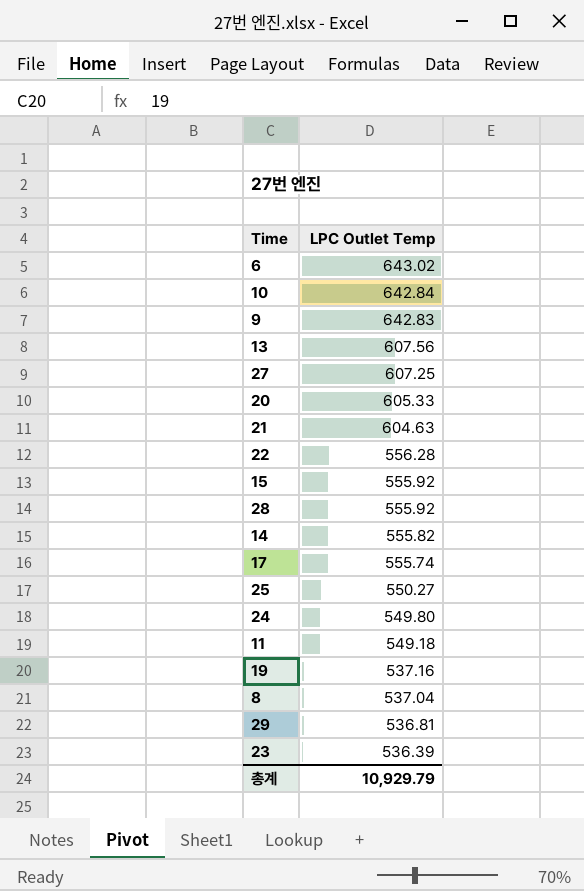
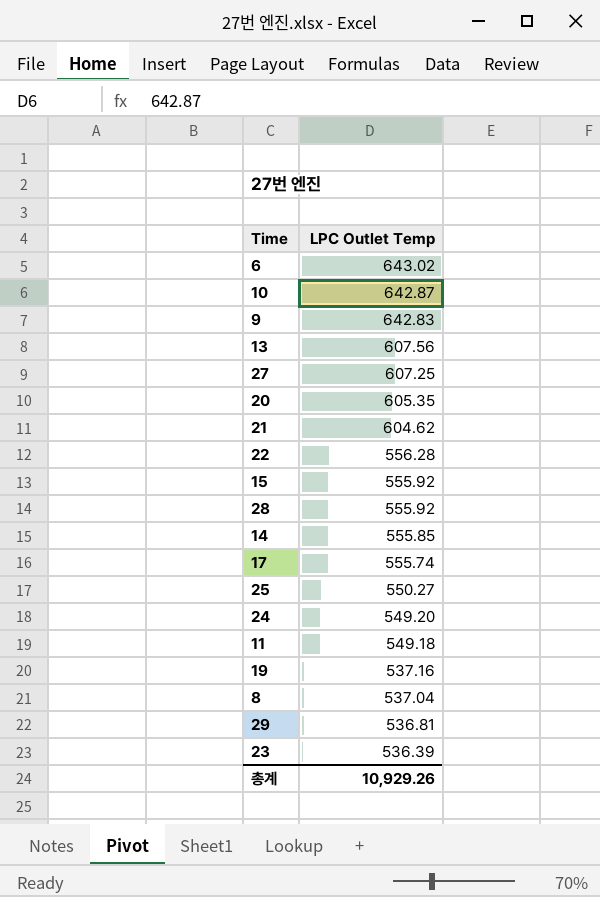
10 | LPC Outlet Temp: 642.84 -> 642.87
20 | LPC Outlet Temp: 605.33 -> 605.35
21 | LPC Outlet Temp: 604.63 -> 604.62
14 | LPC Outlet Temp: 555.82 -> 555.85
24 | LPC Outlet Temp: 549.80 -> 549.20
총계 | LPC Outlet Temp: 10,929.79 -> 10,929.26

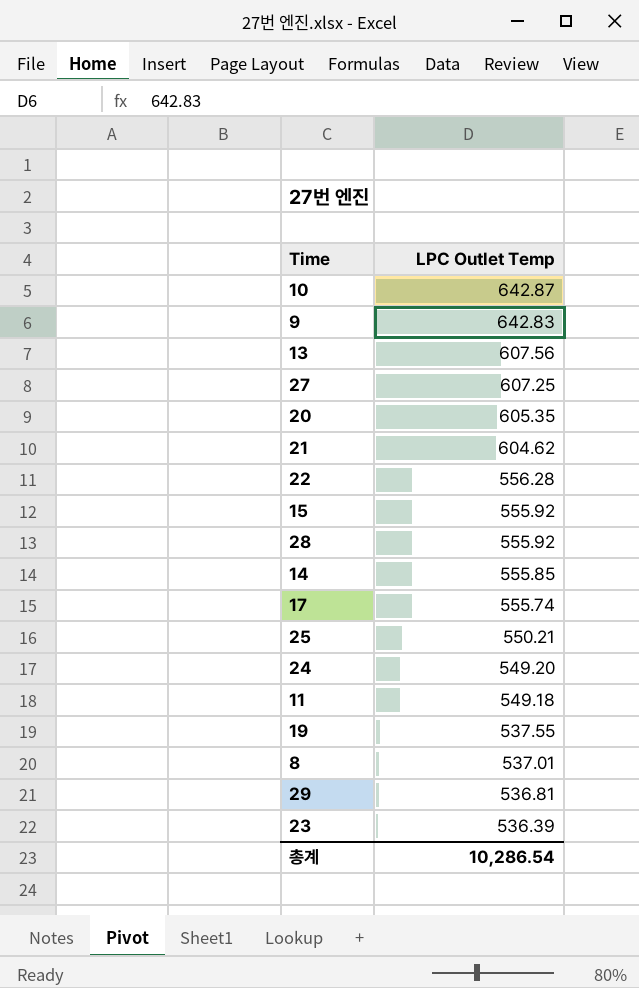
row 6: 643.02 -> none
25 | LPC Outlet Temp: 550.27 -> 550.21
19 | LPC Outlet Temp: 537.16 -> 537.55
8 | LPC Outlet Temp: 537.04 -> 537.01
총계 | LPC Outlet Temp: 10,929.26 -> 10,286.54

